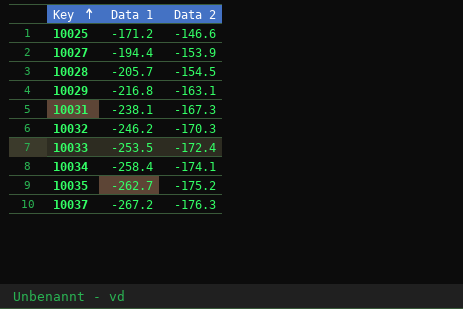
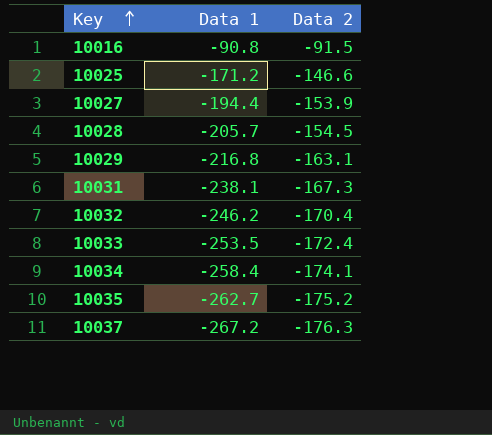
row 10016: none -> -90.8 | -91.5
10032 | Data 2: -170.3 -> -170.4

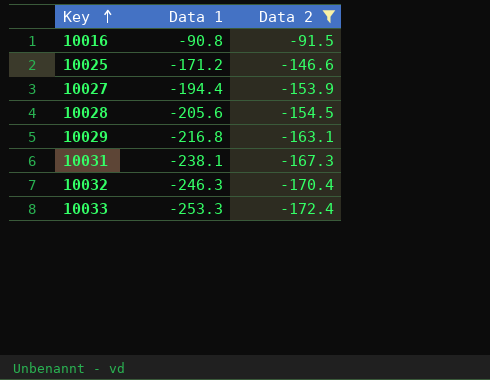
filter: none -> Data 2 >= -172.4
10028 | Data 1: -205.7 -> -205.6
10032 | Data 1: -246.2 -> -246.3
10033 | Data 1: -253.5 -> -253.3

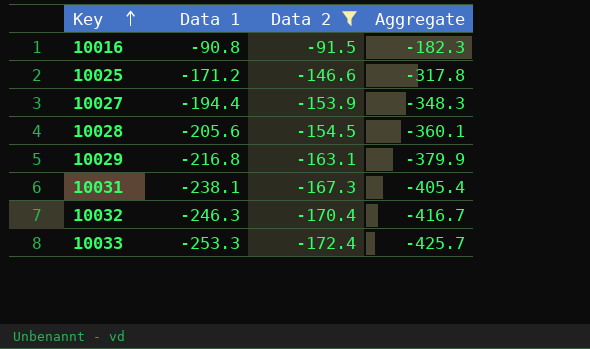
column Aggregate | formula: none -> [Data 1] + [Data 2]

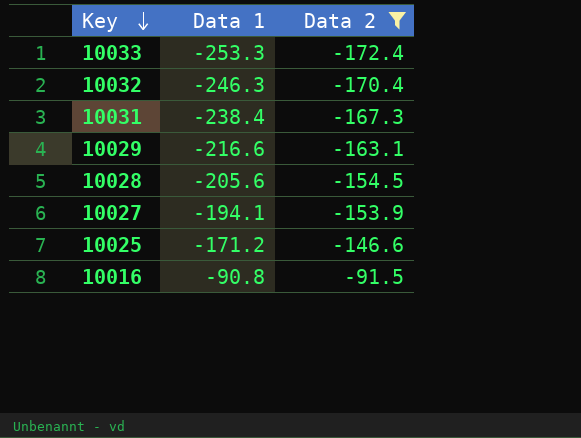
row order: Key ascending -> Key descending
column Aggregate | formula: [Data 1] + [Data 2] -> none
10031 | Data 1: -238.1 -> -238.4
10029 | Data 1: -216.8 -> -216.6
10027 | Data 1: -194.4 -> -194.1

